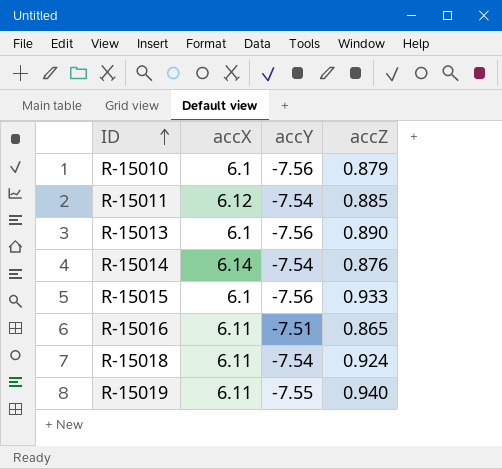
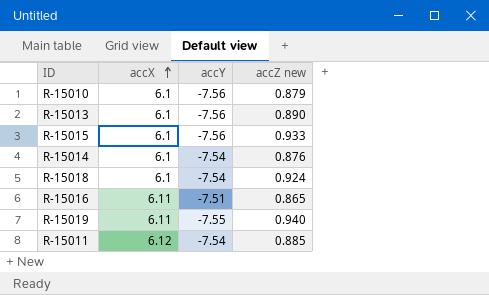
row order: ID ascending -> accX ascending
column name: accZ -> accZ new
R-15014 | accX: 6.14 -> 6.1
R-15018 | accX: 6.11 -> 6.1

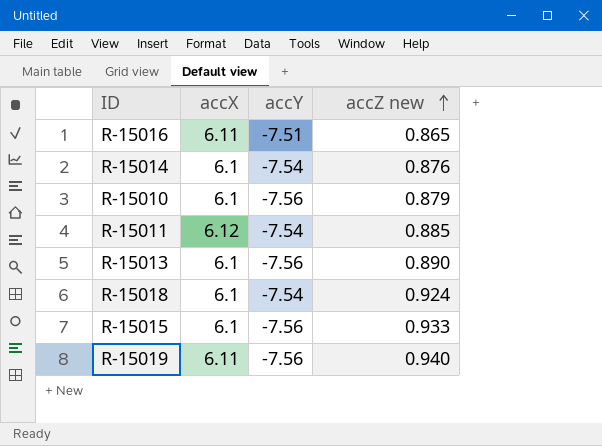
row order: accX ascending -> accZ new ascending
R-15019 | accY: -7.55 -> -7.56

